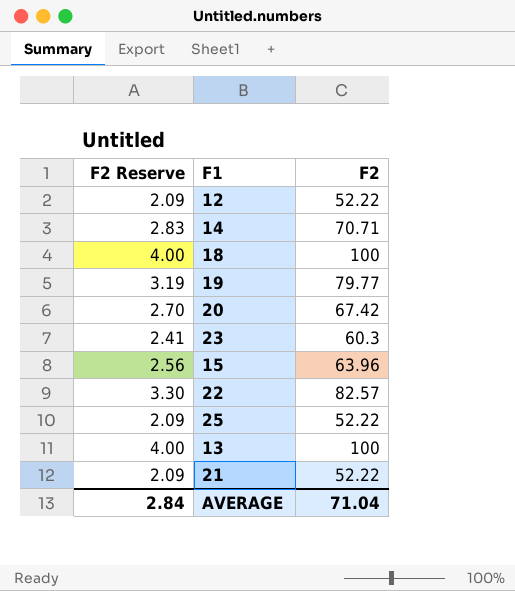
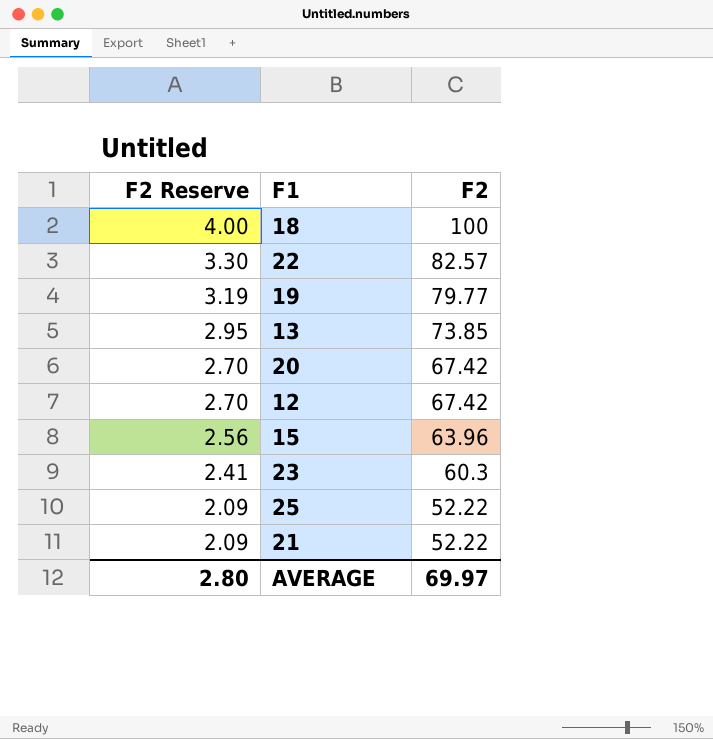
row order: none -> F2 Reserve descending
row 14: 2.83 | 70.71 -> none
13 | F2 Reserve: 4.00 -> 2.95
13 | F2: 100 -> 73.85
12 | F2 Reserve: 2.09 -> 2.70
12 | F2: 52.22 -> 67.42
AVERAGE | F2 Reserve: 2.84 -> 2.80
AVERAGE | F2: 71.04 -> 69.97

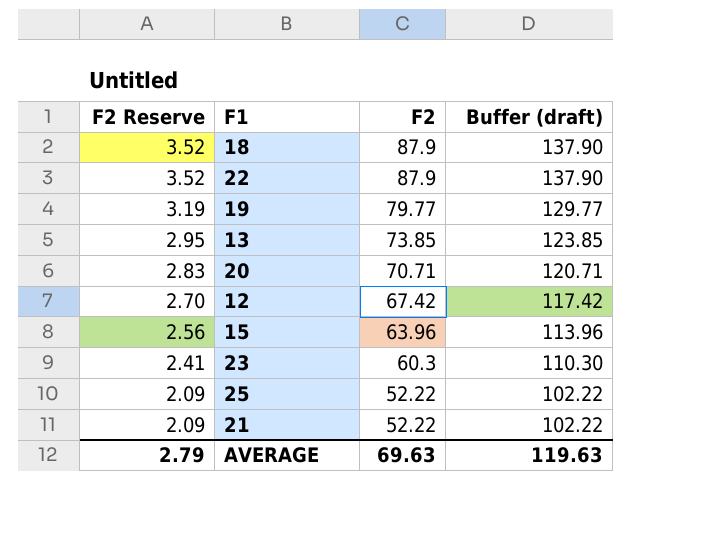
column Buffer (draft) | formula: none -> [F2] + 50
18 | F2 Reserve: 4.00 -> 3.52
18 | F2: 100 -> 87.9
22 | F2 Reserve: 3.30 -> 3.52
22 | F2: 82.57 -> 87.9
20 | F2 Reserve: 2.70 -> 2.83
20 | F2: 67.42 -> 70.71
AVERAGE | F2 Reserve: 2.80 -> 2.79
AVERAGE | F2: 69.97 -> 69.63

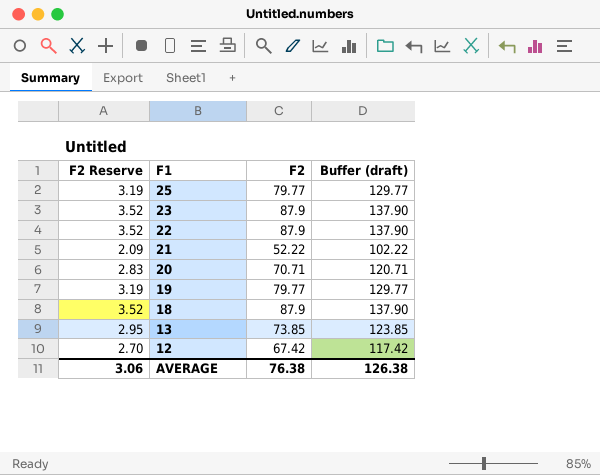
row order: F2 Reserve descending -> F1 descending
row 15: 2.56 | 63.96 | 113.96 -> none
25 | F2 Reserve: 2.09 -> 3.19
25 | F2: 52.22 -> 79.77
25 | Buffer (draft): 102.22 -> 129.77
23 | F2 Reserve: 2.41 -> 3.52
23 | F2: 60.3 -> 87.9
23 | Buffer (draft): 110.30 -> 137.90
AVERAGE | F2 Reserve: 2.79 -> 3.06
AVERAGE | F2: 69.63 -> 76.38
AVERAGE | Buffer (draft): 119.63 -> 126.38

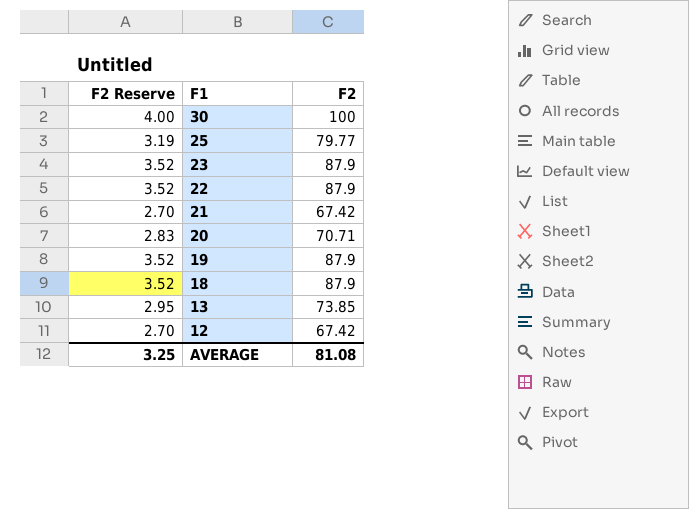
column Buffer (draft) | formula: [F2] + 50 -> none
row 30: none -> 4.00 | 100
21 | F2 Reserve: 2.09 -> 2.70
21 | F2: 52.22 -> 67.42
19 | F2 Reserve: 3.19 -> 3.52
19 | F2: 79.77 -> 87.9
AVERAGE | F2 Reserve: 3.06 -> 3.25
AVERAGE | F2: 76.38 -> 81.08

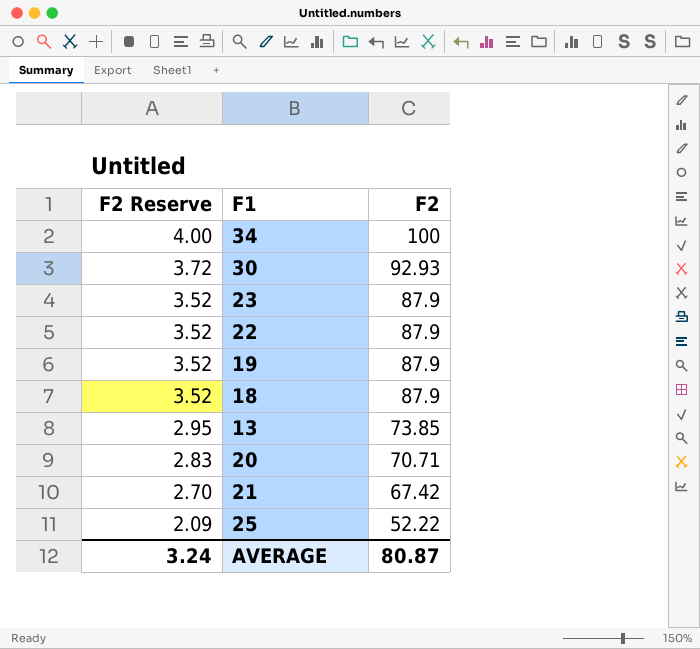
row order: F1 descending -> F2 Reserve descending
row 12: 2.70 | 67.42 -> none
row 34: none -> 4.00 | 100
30 | F2 Reserve: 4.00 -> 3.72
30 | F2: 100 -> 92.93
25 | F2 Reserve: 3.19 -> 2.09
25 | F2: 79.77 -> 52.22
AVERAGE | F2 Reserve: 3.25 -> 3.24
AVERAGE | F2: 81.08 -> 80.87

